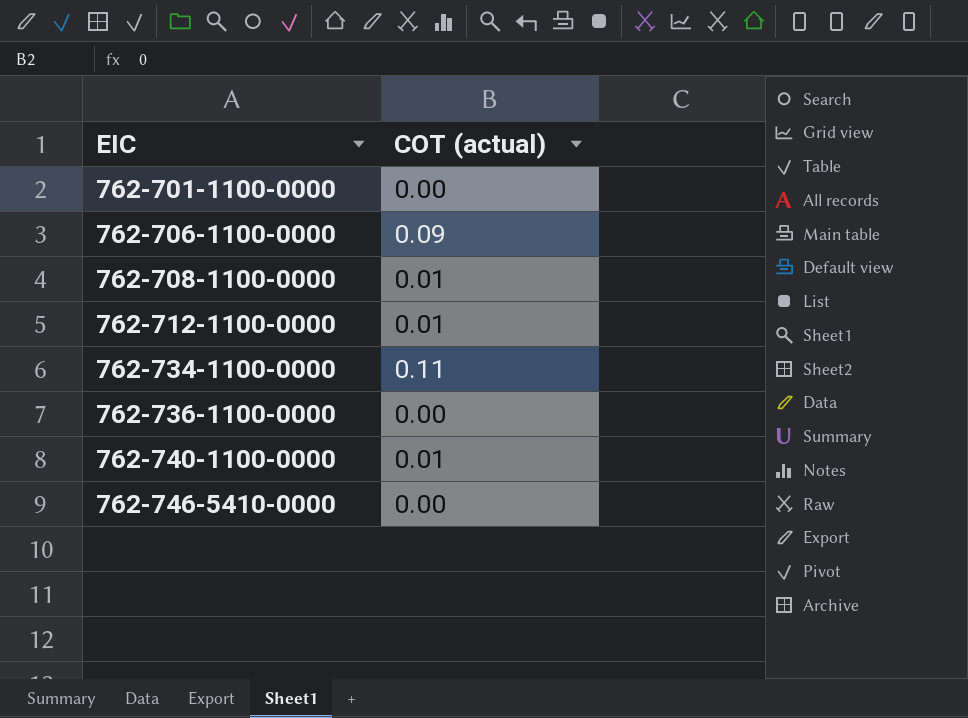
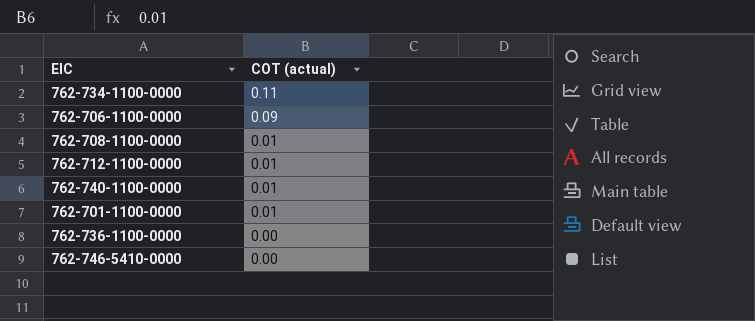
row order: EIC ascending -> COT (actual) descending
762-701-1100-0000 | COT (actual): 0.00 -> 0.01

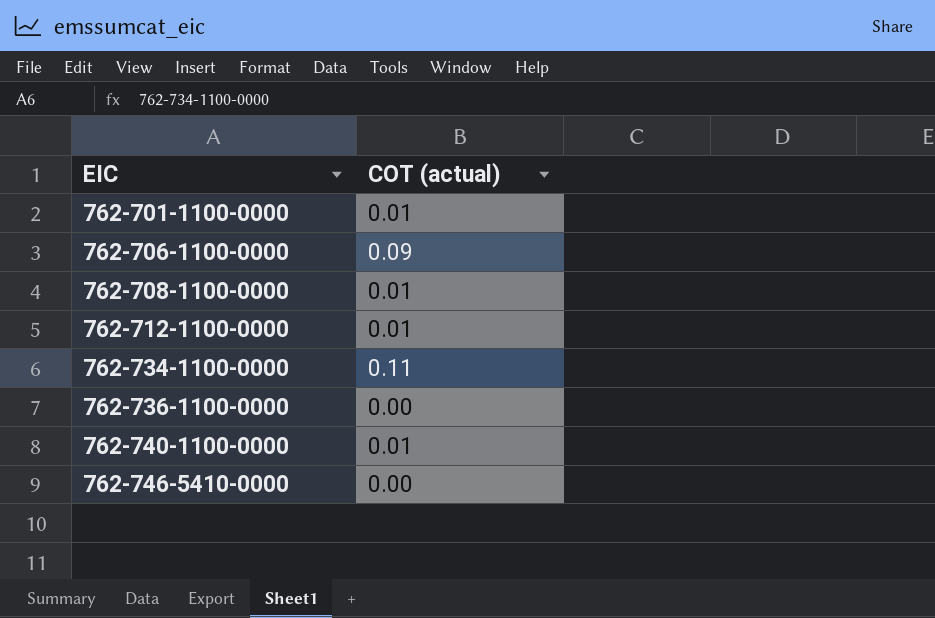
row order: COT (actual) descending -> EIC ascending

